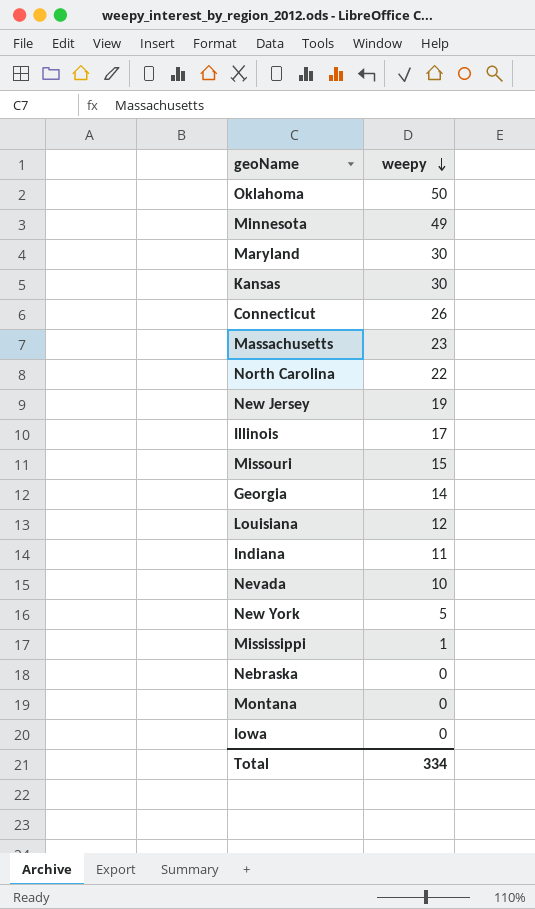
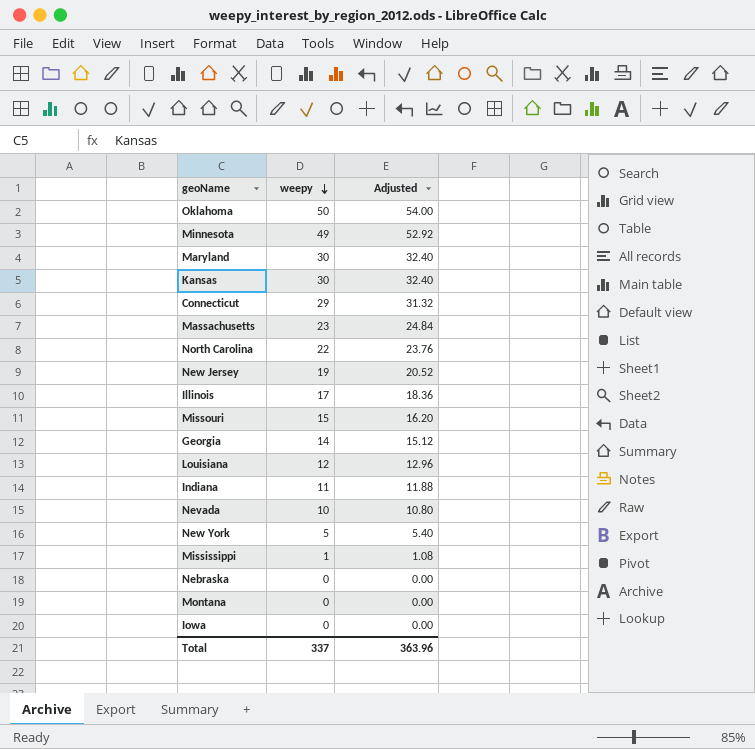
column Adjusted | formula: none -> [weepy] * 1.08
Connecticut | weepy: 26 -> 29
Total | weepy: 334 -> 337

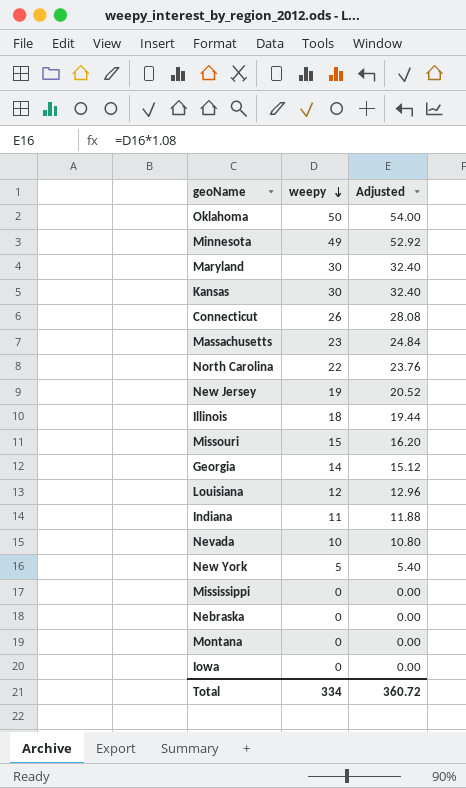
Connecticut | weepy: 29 -> 26
Connecticut | Adjusted: 31.32 -> 28.08
Illinois | weepy: 17 -> 18
Illinois | Adjusted: 18.36 -> 19.44
Mississippi | weepy: 1 -> 0
Mississippi | Adjusted: 1.08 -> 0.00
Total | weepy: 337 -> 334
Total | Adjusted: 363.96 -> 360.72

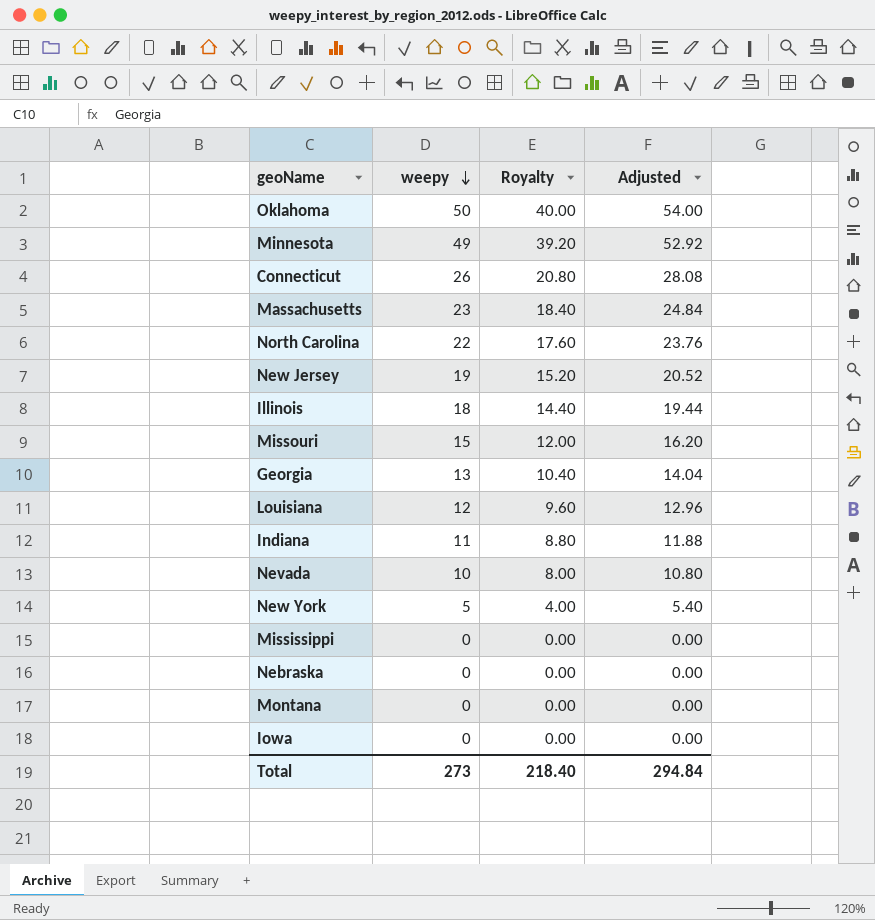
column Royalty | formula: none -> [weepy] * 0.8
row Maryland: 30 | 32.40 -> none
row Kansas: 30 | 32.40 -> none
Georgia | weepy: 14 -> 13
Georgia | Adjusted: 15.12 -> 14.04
Total | weepy: 334 -> 273
Total | Adjusted: 360.72 -> 294.84

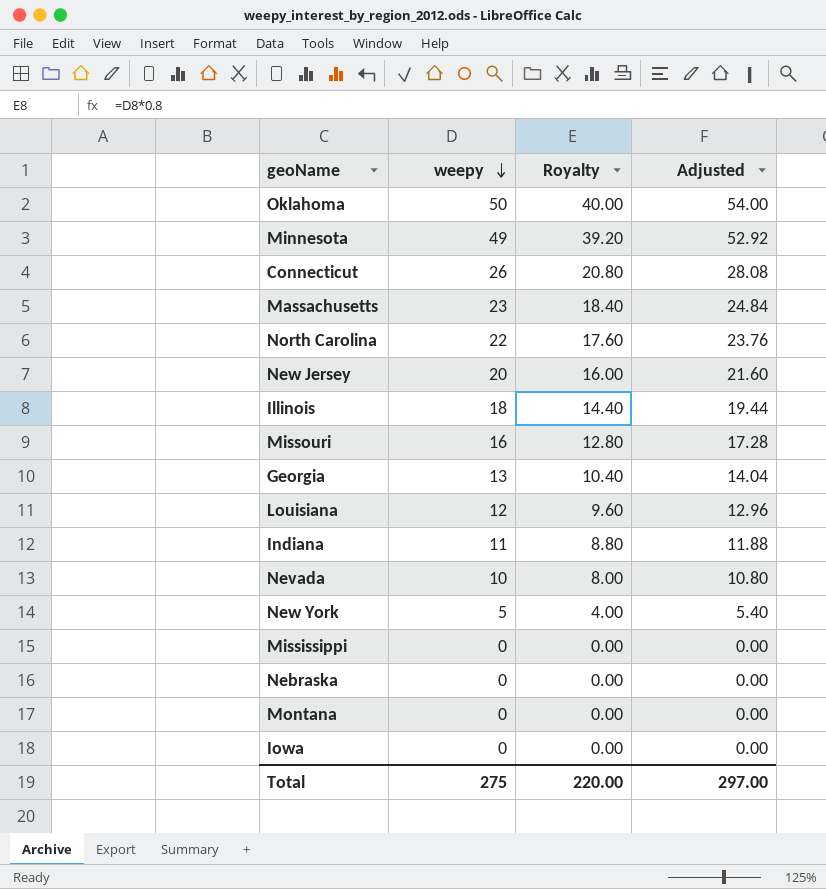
New Jersey | weepy: 19 -> 20
New Jersey | Royalty: 15.20 -> 16.00
New Jersey | Adjusted: 20.52 -> 21.60
Missouri | weepy: 15 -> 16
Missouri | Royalty: 12.00 -> 12.80
Missouri | Adjusted: 16.20 -> 17.28
Total | weepy: 273 -> 275
Total | Royalty: 218.40 -> 220.00
Total | Adjusted: 294.84 -> 297.00

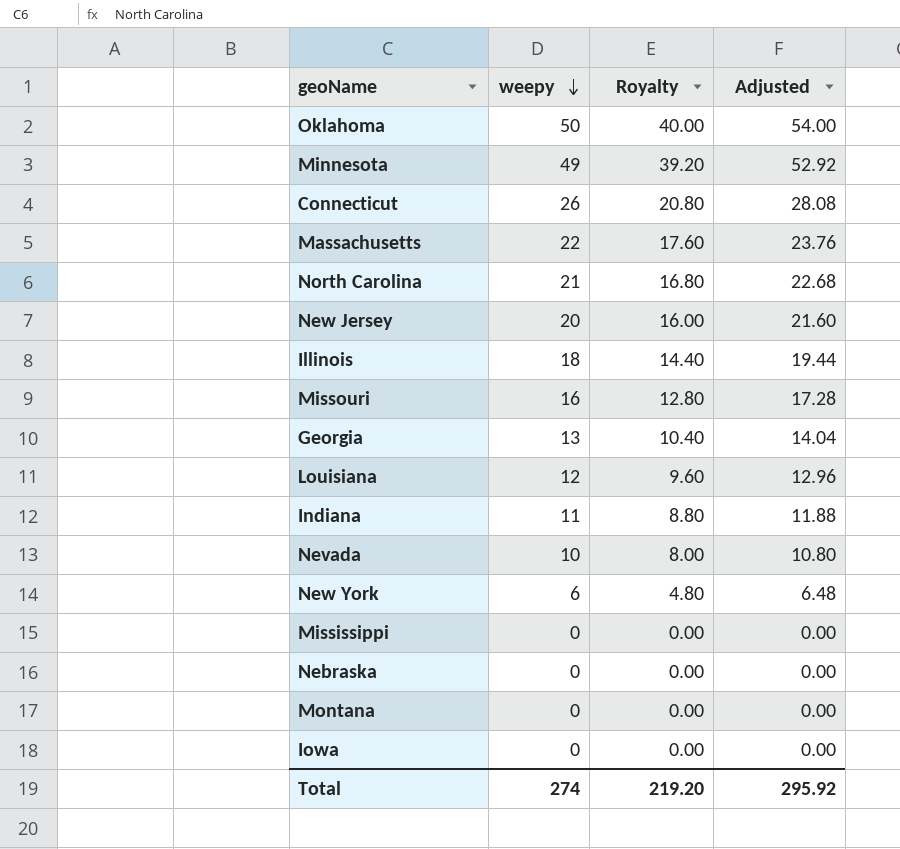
Massachusetts | weepy: 23 -> 22
Massachusetts | Royalty: 18.40 -> 17.60
Massachusetts | Adjusted: 24.84 -> 23.76
North Carolina | weepy: 22 -> 21
North Carolina | Royalty: 17.60 -> 16.80
North Carolina | Adjusted: 23.76 -> 22.68
New York | weepy: 5 -> 6
New York | Royalty: 4.00 -> 4.80
New York | Adjusted: 5.40 -> 6.48
Total | weepy: 275 -> 274
Total | Royalty: 220.00 -> 219.20
Total | Adjusted: 297.00 -> 295.92

